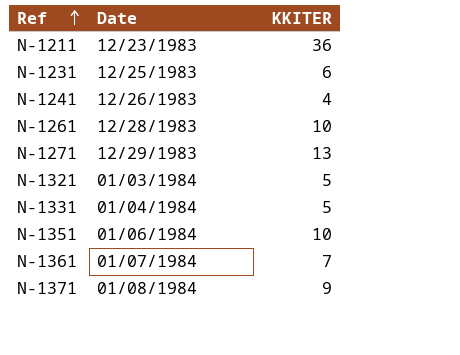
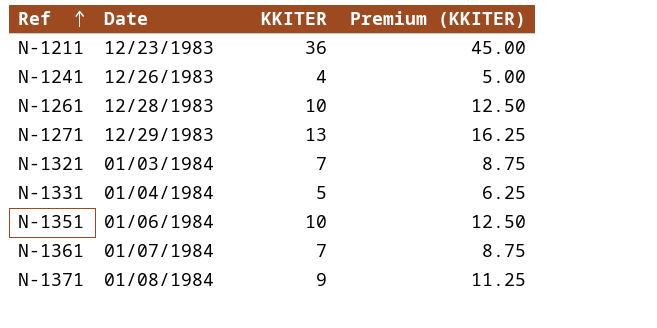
column Premium (KKITER) | formula: none -> [KKITER] * 1.25
row N-1231: 12/25/1983 | 6 -> none
N-1321 | KKITER: 5 -> 7

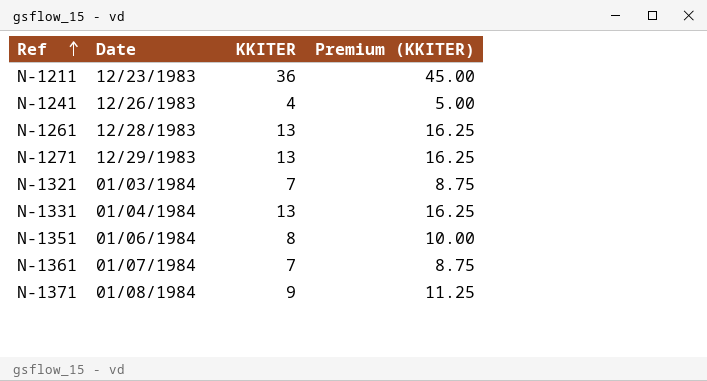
N-1261 | KKITER: 10 -> 13
N-1261 | Premium (KKITER): 12.50 -> 16.25
N-1331 | KKITER: 5 -> 13
N-1331 | Premium (KKITER): 6.25 -> 16.25
N-1351 | KKITER: 10 -> 8
N-1351 | Premium (KKITER): 12.50 -> 10.00

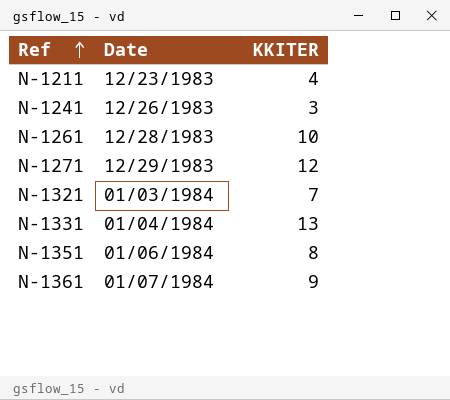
column Premium (KKITER) | formula: [KKITER] * 1.25 -> none
row N-1371: 01/08/1984 | 9 | 11.25 -> none
N-1211 | KKITER: 36 -> 4
N-1241 | KKITER: 4 -> 3
N-1261 | KKITER: 13 -> 10
N-1271 | KKITER: 13 -> 12
N-1361 | KKITER: 7 -> 9

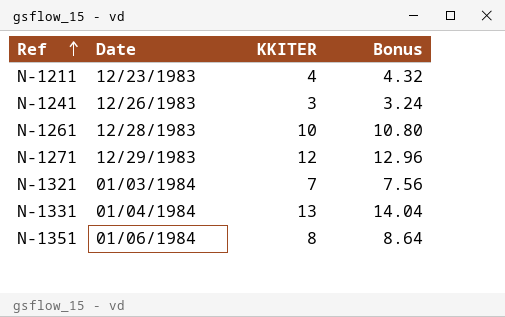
column Bonus | formula: none -> [KKITER] * 1.08
row N-1361: 01/07/1984 | 9 -> none

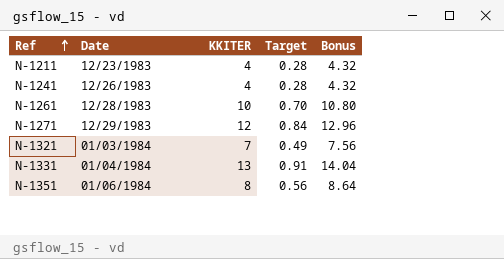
column Target | formula: none -> [KKITER] * 0.07
N-1241 | KKITER: 3 -> 4
N-1241 | Bonus: 3.24 -> 4.32

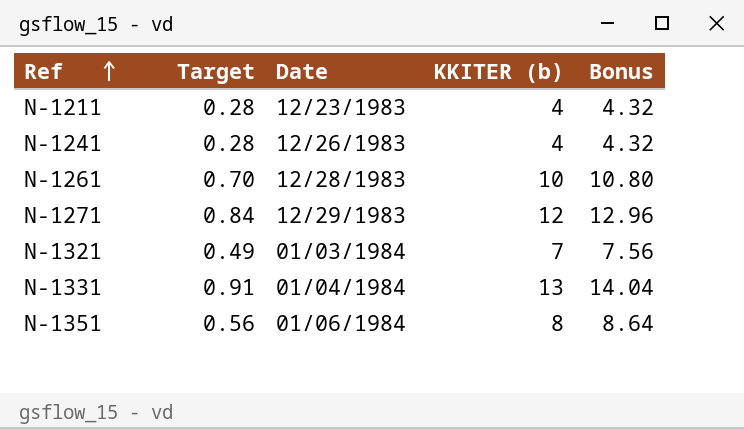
column Target | position: 4 -> 2
column name: KKITER -> KKITER (b)

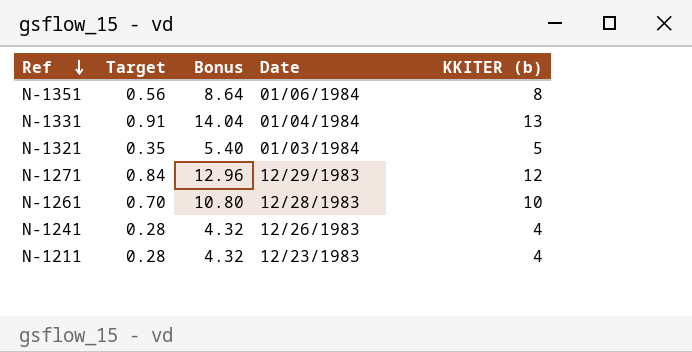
row order: Ref ascending -> Ref descending
column Bonus | position: 5 -> 3
N-1321 | Target: 0.49 -> 0.35
N-1321 | Bonus: 7.56 -> 5.40
N-1321 | KKITER (b): 7 -> 5

